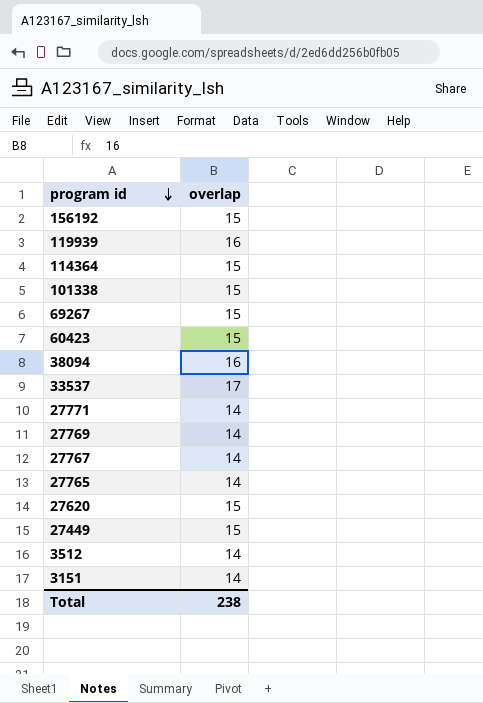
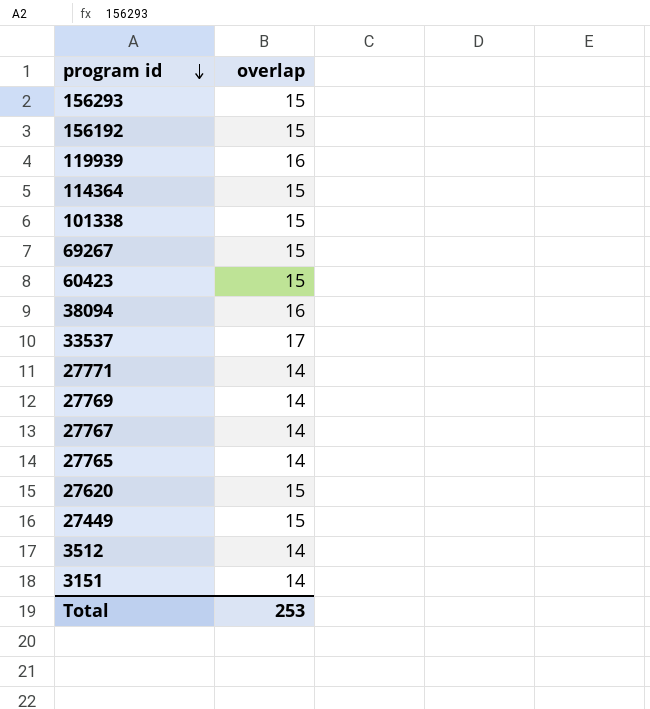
row 156293: none -> 15
Total | overlap: 238 -> 253

